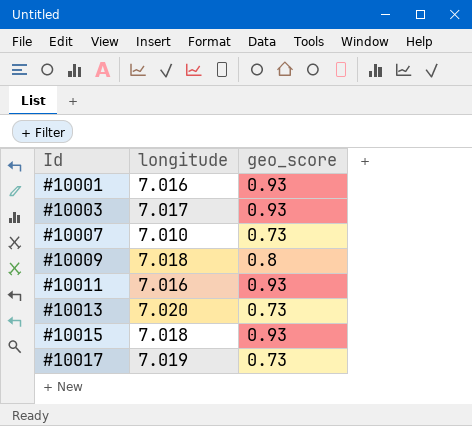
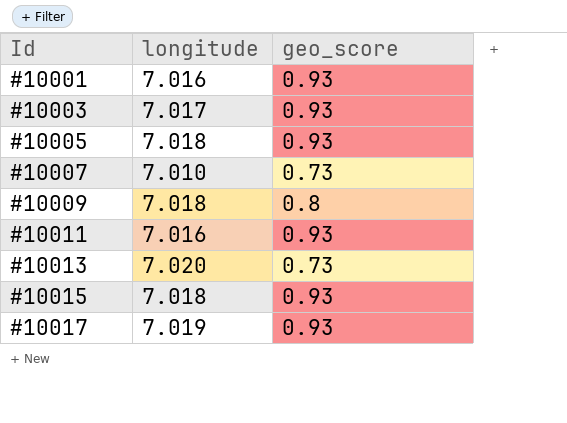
row #10005: none -> 7.018 | 0.93
#10017 | geo_score: 0.73 -> 0.93

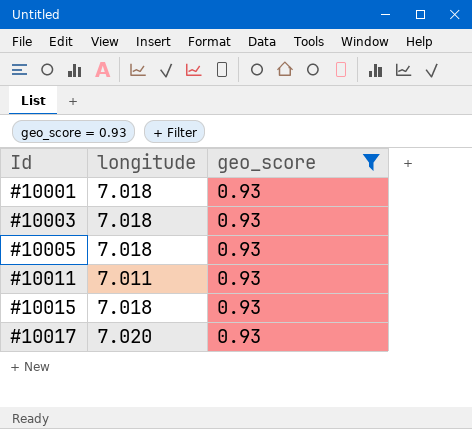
filter: none -> geo_score = 0.93
#10001 | longitude: 7.016 -> 7.018
#10003 | longitude: 7.017 -> 7.018
#10011 | longitude: 7.016 -> 7.011
#10017 | longitude: 7.019 -> 7.020

